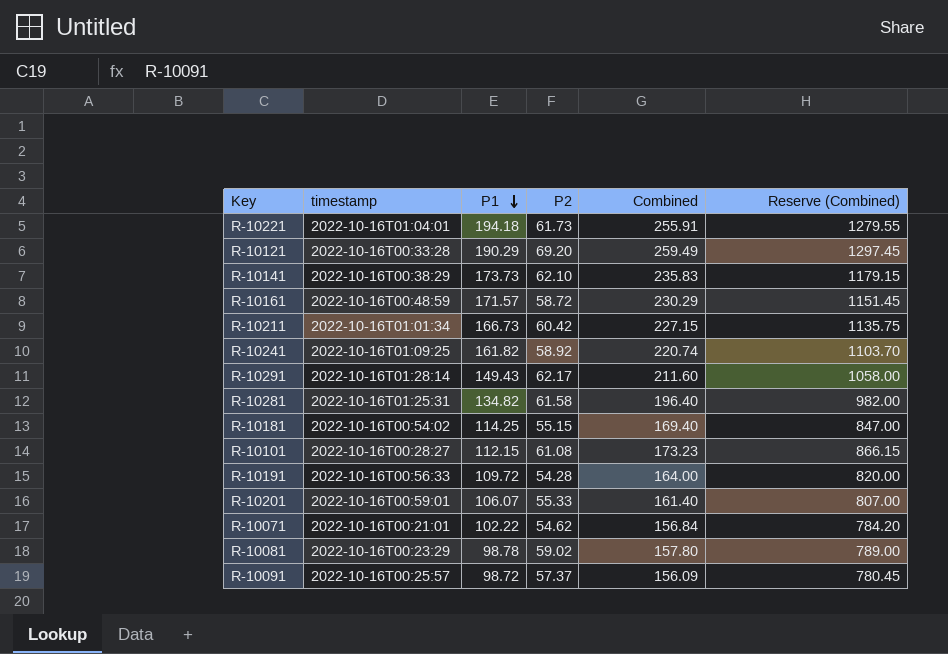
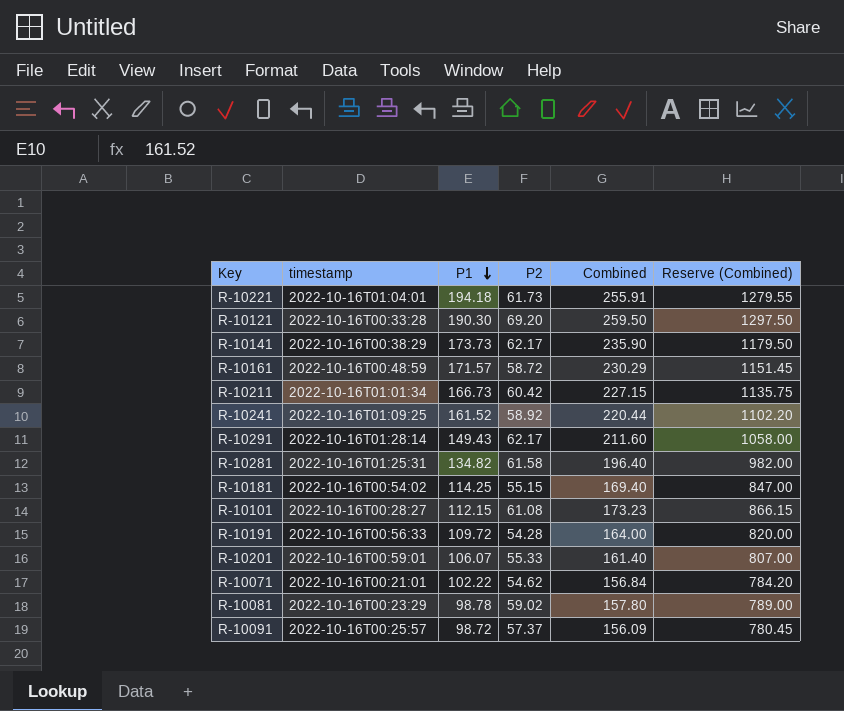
R-10121 | P1: 190.29 -> 190.30
R-10121 | Combined: 259.49 -> 259.50
R-10121 | Reserve (Combined): 1297.45 -> 1297.50
R-10141 | P2: 62.10 -> 62.17
R-10141 | Combined: 235.83 -> 235.90
R-10141 | Reserve (Combined): 1179.15 -> 1179.50
R-10241 | P1: 161.82 -> 161.52
R-10241 | Combined: 220.74 -> 220.44
R-10241 | Reserve (Combined): 1103.70 -> 1102.20

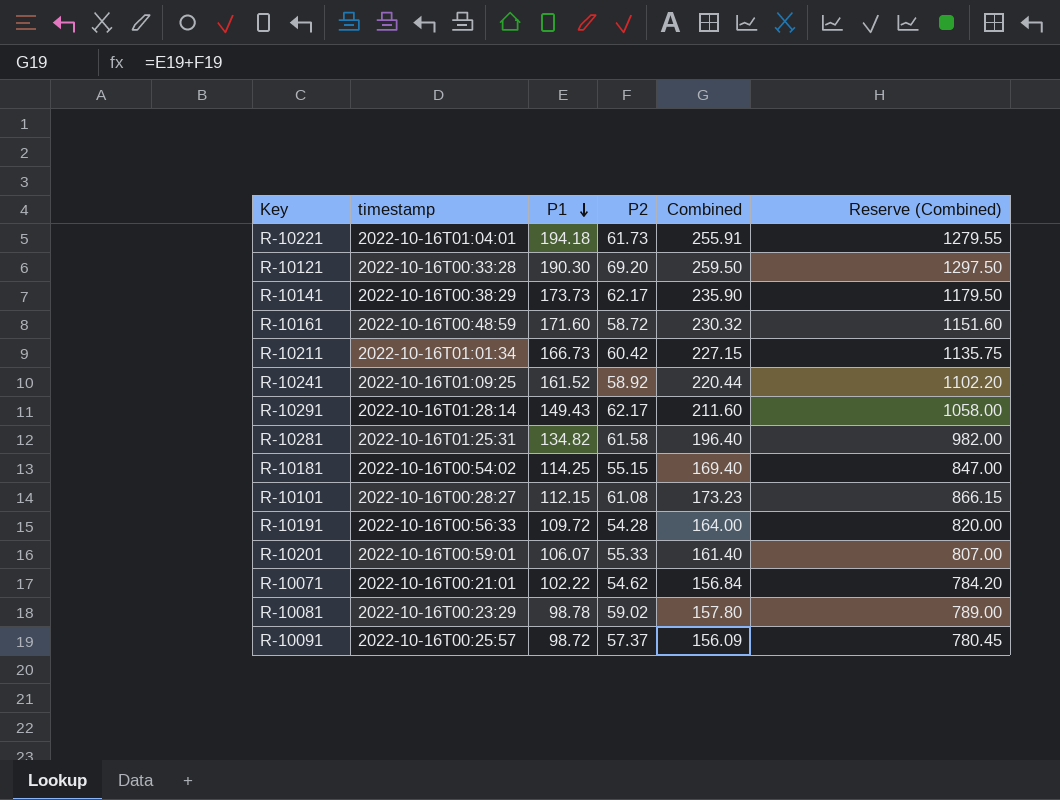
R-10161 | P1: 171.57 -> 171.60
R-10161 | Combined: 230.29 -> 230.32
R-10161 | Reserve (Combined): 1151.45 -> 1151.60

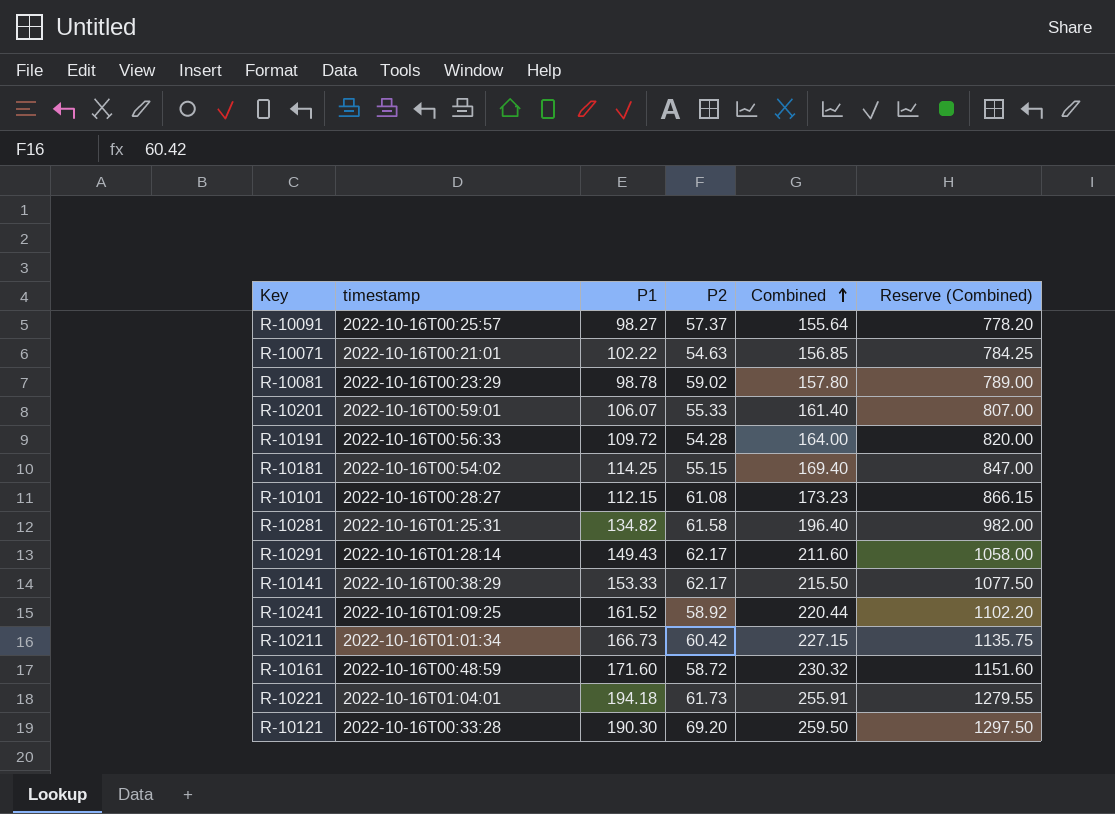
row order: P1 descending -> Combined ascending
R-10091 | P1: 98.72 -> 98.27
R-10091 | Combined: 156.09 -> 155.64
R-10091 | Reserve (Combined): 780.45 -> 778.20
R-10071 | P2: 54.62 -> 54.63
R-10071 | Combined: 156.84 -> 156.85
R-10071 | Reserve (Combined): 784.20 -> 784.25
R-10141 | P1: 173.73 -> 153.33
R-10141 | Combined: 235.90 -> 215.50
R-10141 | Reserve (Combined): 1179.50 -> 1077.50

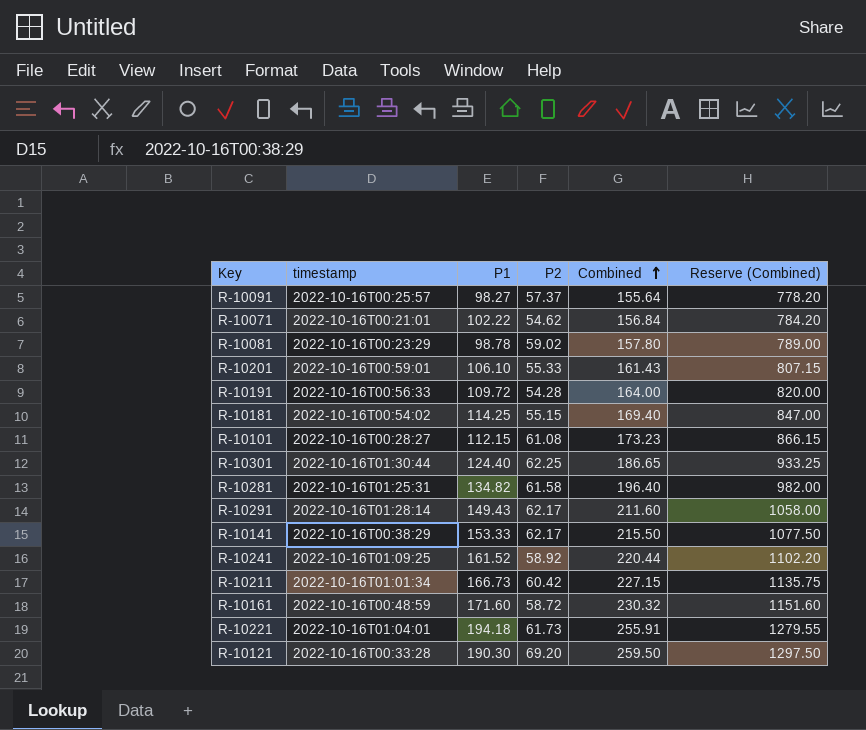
R-10071 | P2: 54.63 -> 54.62
R-10071 | Combined: 156.85 -> 156.84
R-10071 | Reserve (Combined): 784.25 -> 784.20
R-10201 | P1: 106.07 -> 106.10
R-10201 | Combined: 161.40 -> 161.43
R-10201 | Reserve (Combined): 807.00 -> 807.15
row R-10301: none -> 2022-10-16T01:30:44 | 124.40 | 62.25 | 186.65 | 933.25

